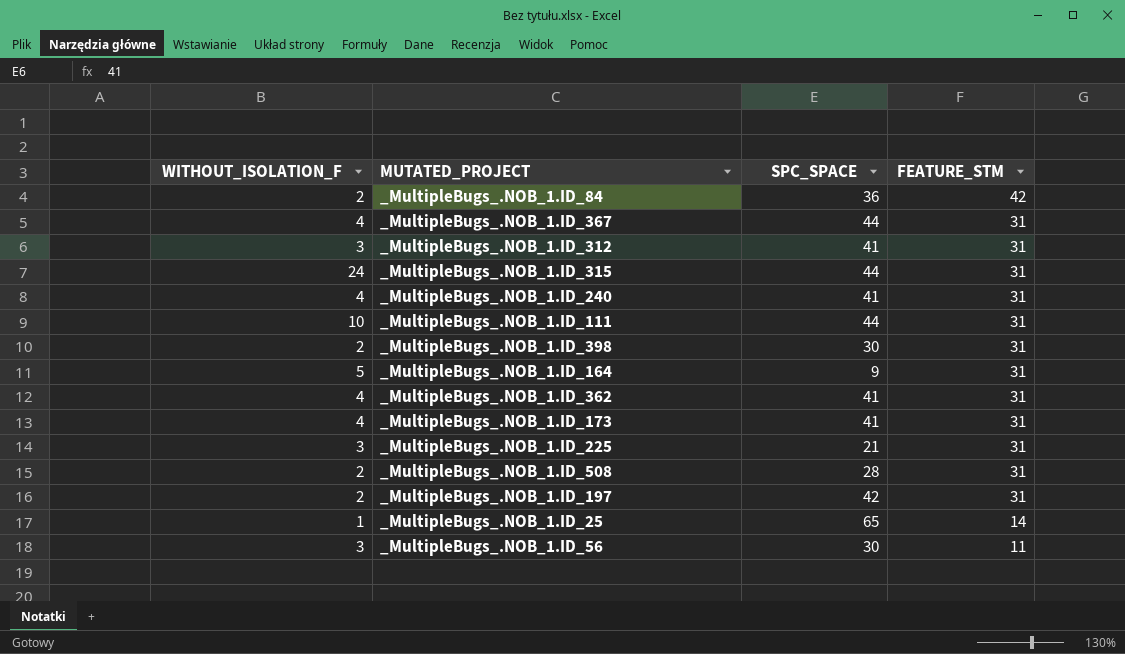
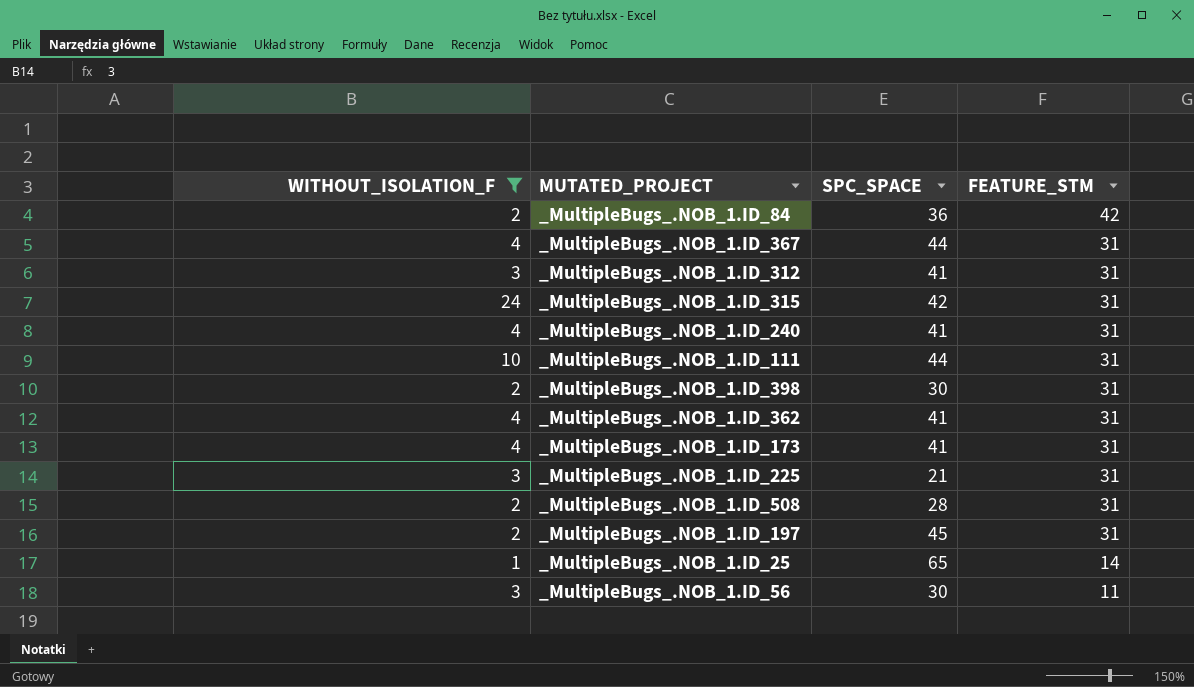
filter: none -> WITHOUT_ISOLATION_F != 5
_MultipleBugs_.NOB_1.ID_315 | SPC_SPACE: 44 -> 42
_MultipleBugs_.NOB_1.ID_197 | SPC_SPACE: 42 -> 45

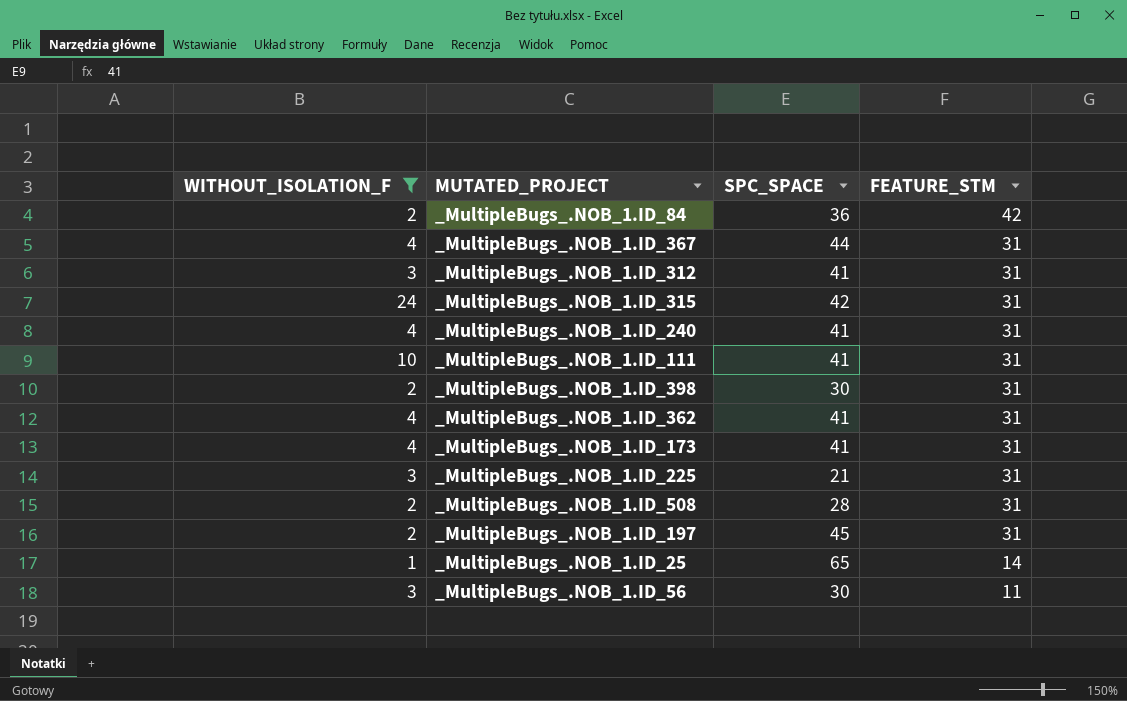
_MultipleBugs_.NOB_1.ID_111 | SPC_SPACE: 44 -> 41

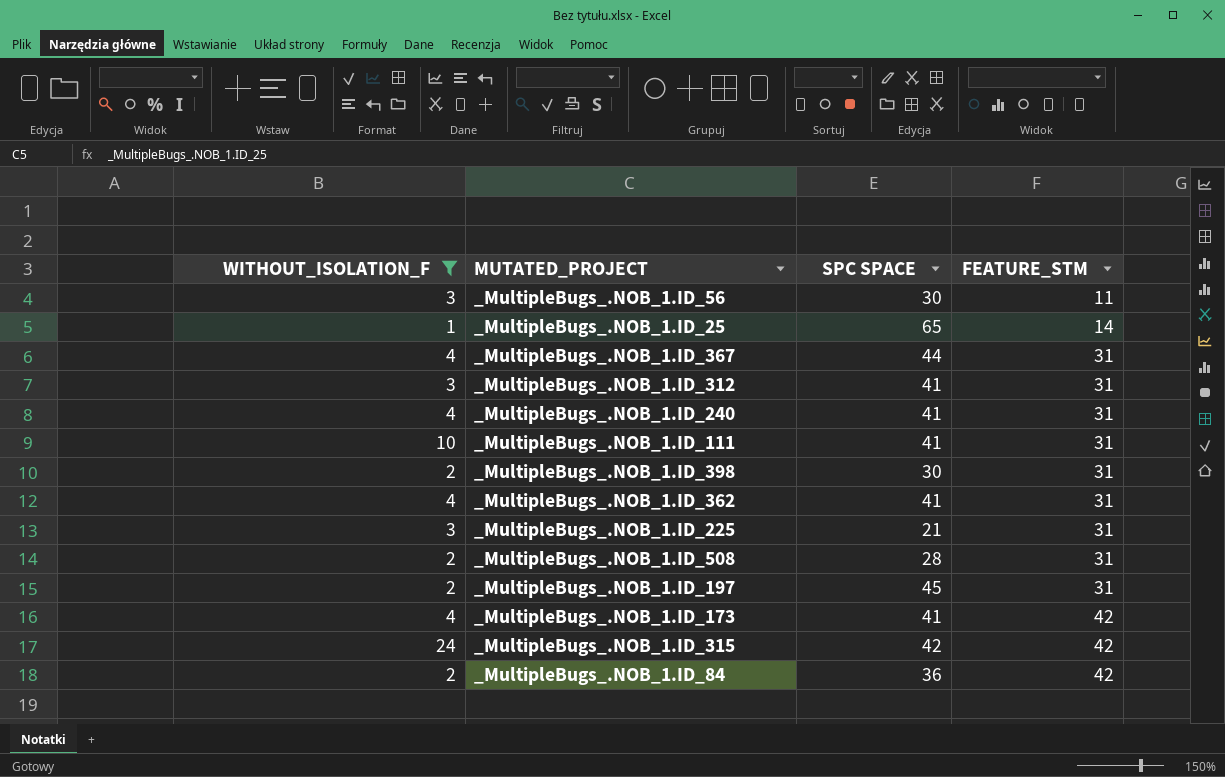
row order: FEATURE_STM descending -> FEATURE_STM ascending
column name: SPC_SPACE -> SPC SPACE
_MultipleBugs_.NOB_1.ID_173 | FEATURE_STM: 31 -> 42
_MultipleBugs_.NOB_1.ID_315 | FEATURE_STM: 31 -> 42

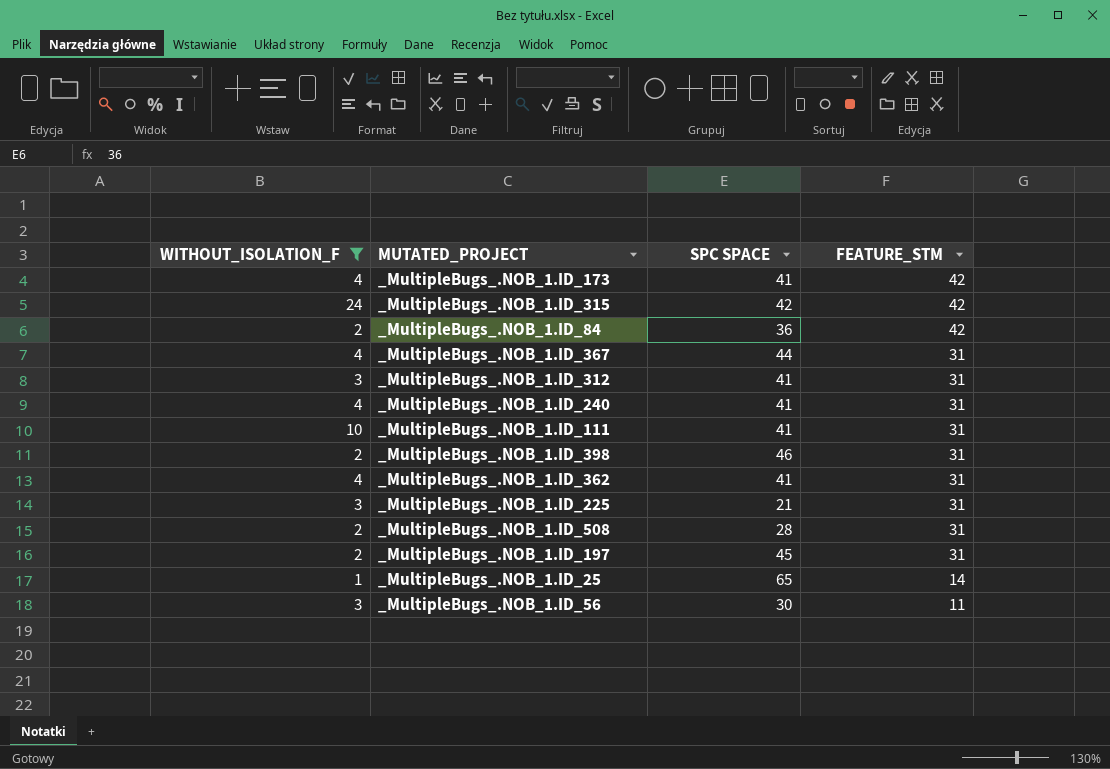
row order: FEATURE_STM ascending -> FEATURE_STM descending
_MultipleBugs_.NOB_1.ID_398 | SPC SPACE: 30 -> 46

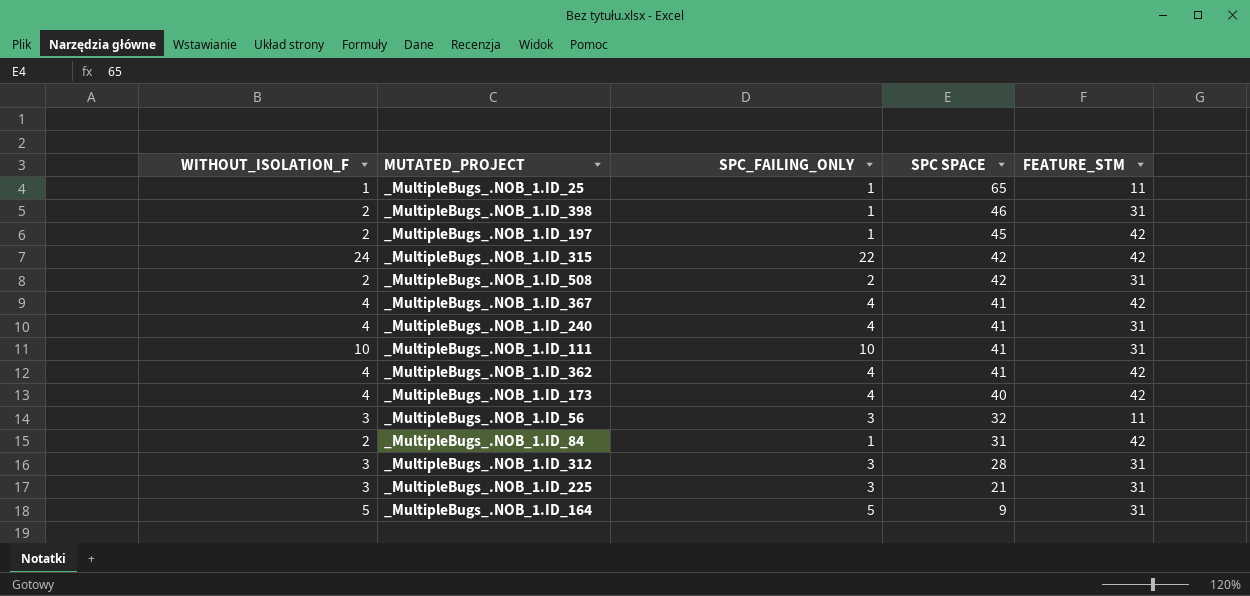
filter: WITHOUT_ISOLATION_F != 5 -> none
row order: FEATURE_STM descending -> SPC SPACE descending
column SPC_FAILING_ONLY | position: none -> 3
_MultipleBugs_.NOB_1.ID_25 | FEATURE_STM: 14 -> 11
_MultipleBugs_.NOB_1.ID_197 | FEATURE_STM: 31 -> 42
_MultipleBugs_.NOB_1.ID_508 | SPC SPACE: 28 -> 42
_MultipleBugs_.NOB_1.ID_367 | SPC SPACE: 44 -> 41
_MultipleBugs_.NOB_1.ID_367 | FEATURE_STM: 31 -> 42
_MultipleBugs_.NOB_1.ID_362 | FEATURE_STM: 31 -> 42
_MultipleBugs_.NOB_1.ID_173 | SPC SPACE: 41 -> 40
_MultipleBugs_.NOB_1.ID_56 | SPC SPACE: 30 -> 32
_MultipleBugs_.NOB_1.ID_84 | SPC SPACE: 36 -> 31
_MultipleBugs_.NOB_1.ID_312 | SPC SPACE: 41 -> 28

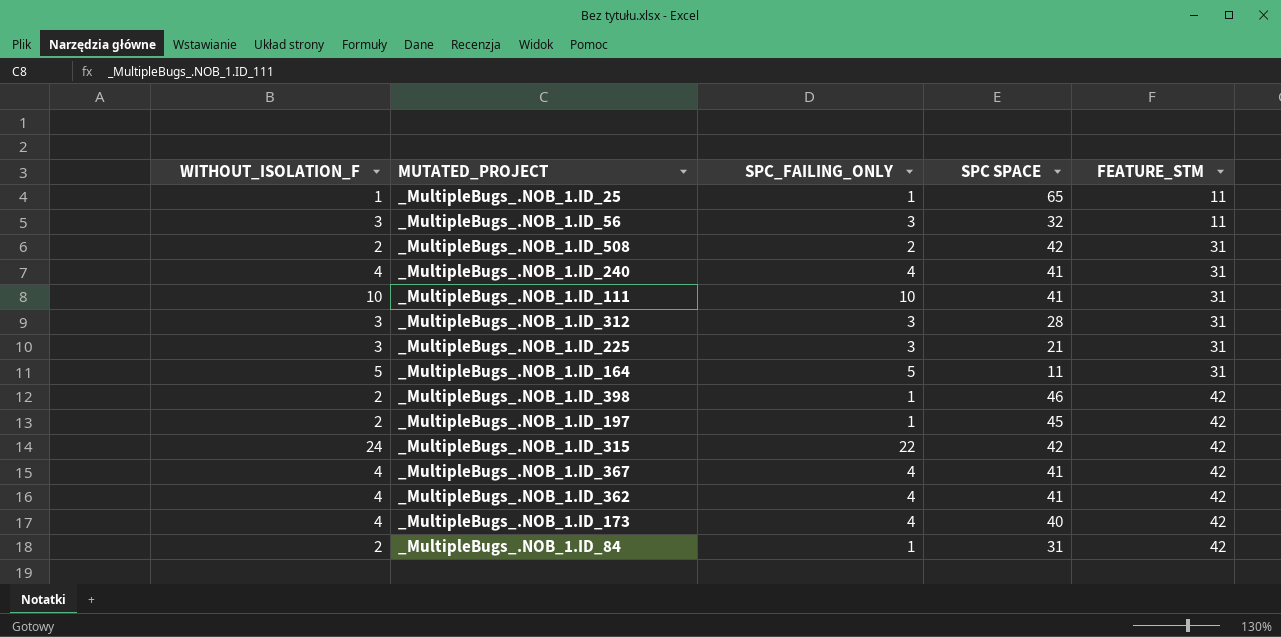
row order: SPC SPACE descending -> FEATURE_STM ascending
_MultipleBugs_.NOB_1.ID_164 | SPC SPACE: 9 -> 11
_MultipleBugs_.NOB_1.ID_398 | FEATURE_STM: 31 -> 42

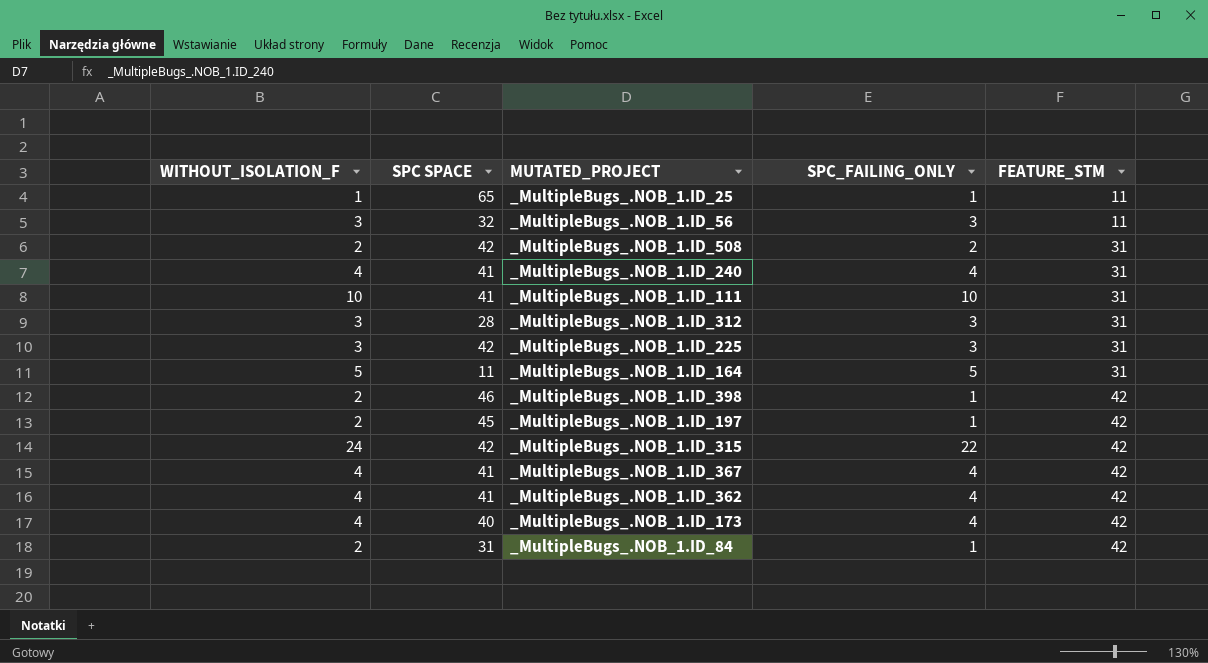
column SPC SPACE | position: 4 -> 2
_MultipleBugs_.NOB_1.ID_225 | SPC SPACE: 21 -> 42

